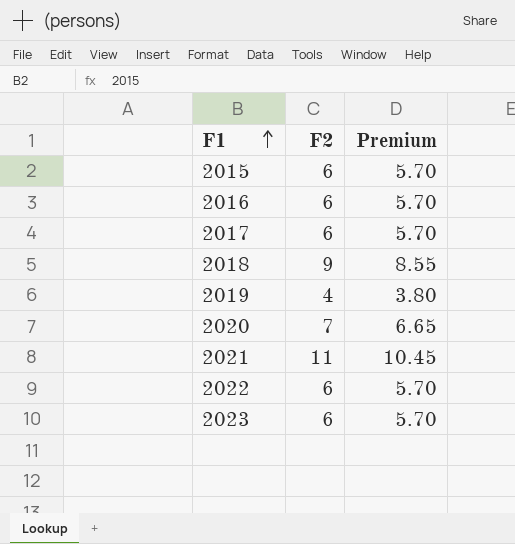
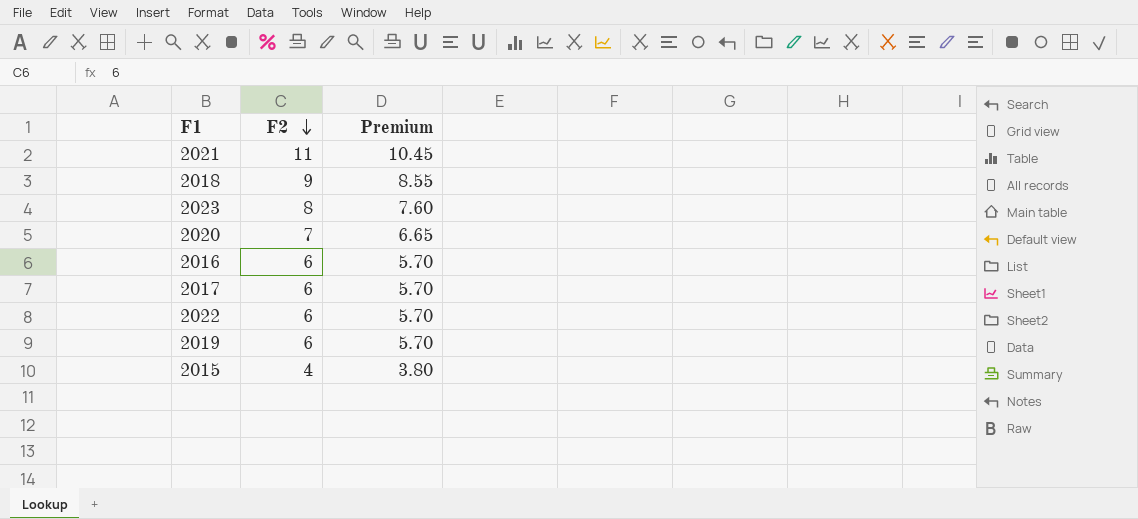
row order: F1 ascending -> F2 descending
2023 | F2: 6 -> 8
2023 | Premium: 5.70 -> 7.60
2019 | F2: 4 -> 6
2019 | Premium: 3.80 -> 5.70
2015 | F2: 6 -> 4
2015 | Premium: 5.70 -> 3.80

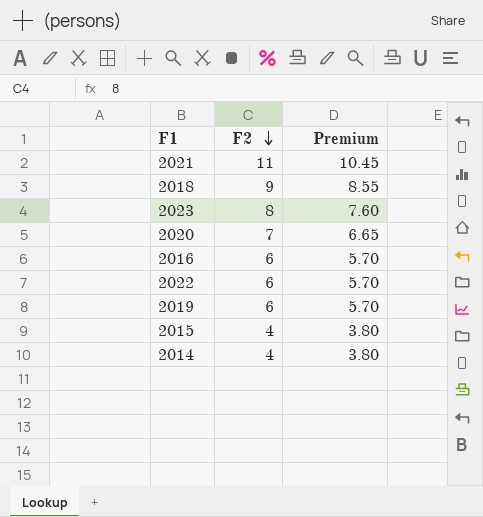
row 2017: 6 | 5.70 -> none
row 2014: none -> 4 | 3.80

